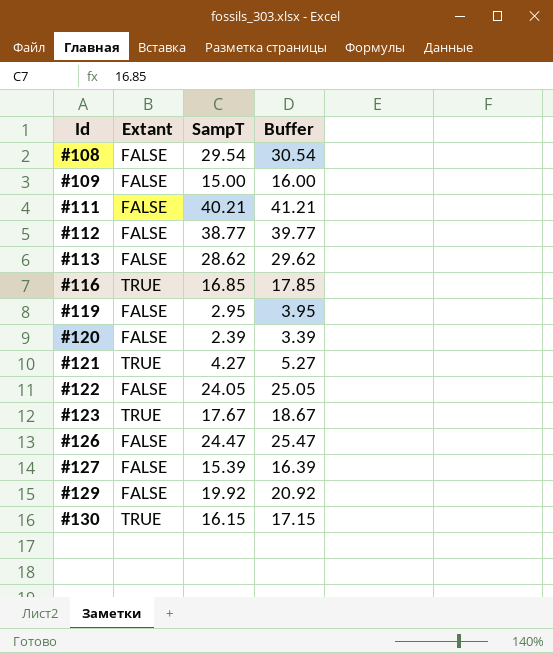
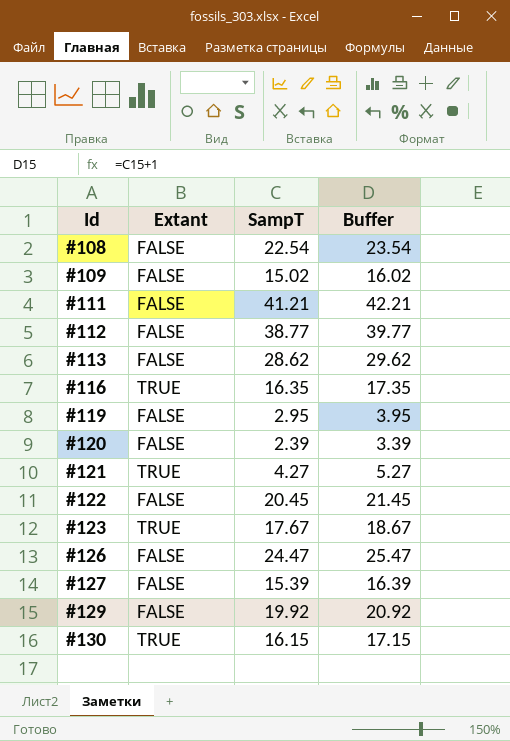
#108 | SampT: 29.54 -> 22.54
#108 | Buffer: 30.54 -> 23.54
#109 | SampT: 15.00 -> 15.02
#109 | Buffer: 16.00 -> 16.02
#111 | SampT: 40.21 -> 41.21
#111 | Buffer: 41.21 -> 42.21
#116 | SampT: 16.85 -> 16.35
#116 | Buffer: 17.85 -> 17.35
#122 | SampT: 24.05 -> 20.45
#122 | Buffer: 25.05 -> 21.45

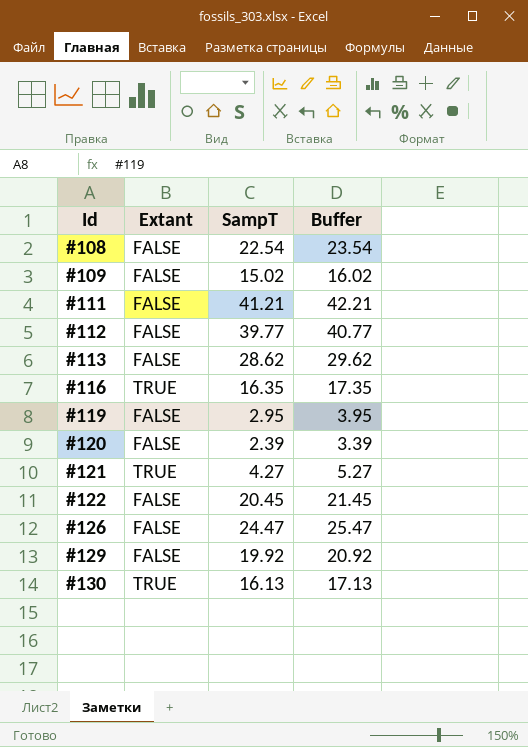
row #123: TRUE | 17.67 | 18.67 -> none
row #127: FALSE | 15.39 | 16.39 -> none
#112 | SampT: 38.77 -> 39.77
#112 | Buffer: 39.77 -> 40.77
#130 | SampT: 16.15 -> 16.13
#130 | Buffer: 17.15 -> 17.13

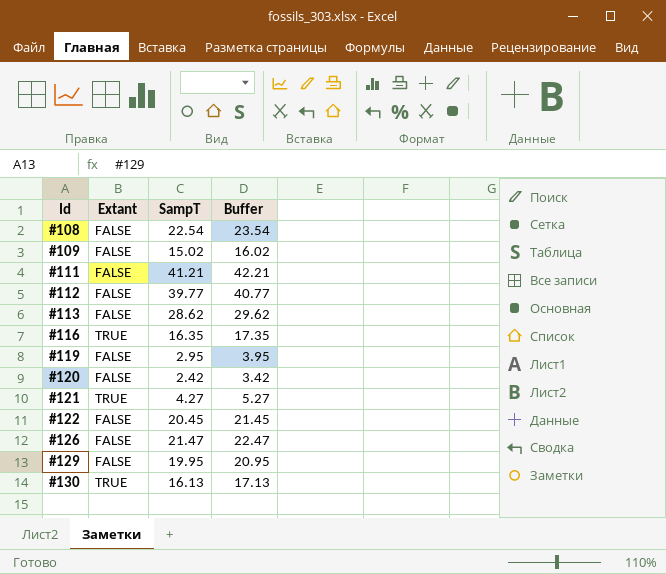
#120 | SampT: 2.39 -> 2.42
#120 | Buffer: 3.39 -> 3.42
#126 | SampT: 24.47 -> 21.47
#126 | Buffer: 25.47 -> 22.47
#129 | SampT: 19.92 -> 19.95
#129 | Buffer: 20.92 -> 20.95

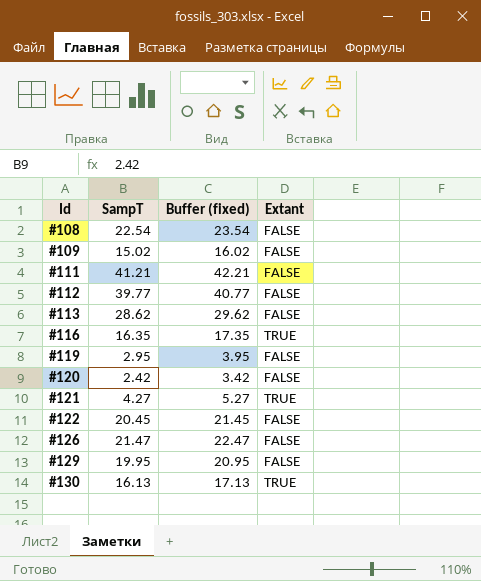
column name: Buffer -> Buffer (fixed)
column Extant | position: 2 -> 4

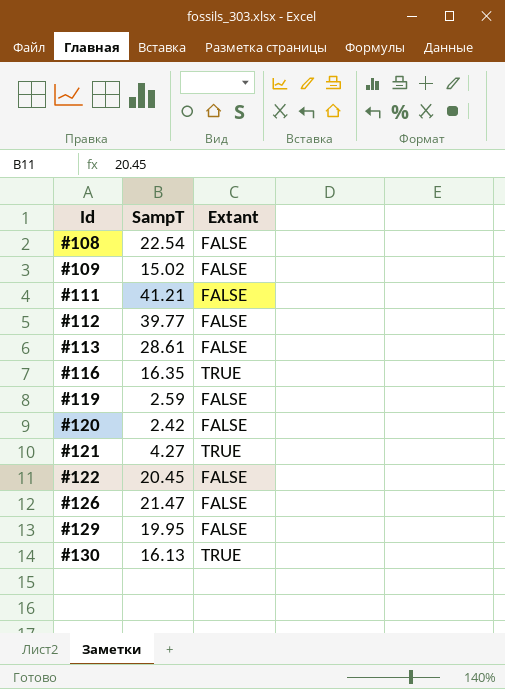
column Buffer (fixed) | formula: [SampT] + 1 -> none
#113 | SampT: 28.62 -> 28.61
#119 | SampT: 2.95 -> 2.59

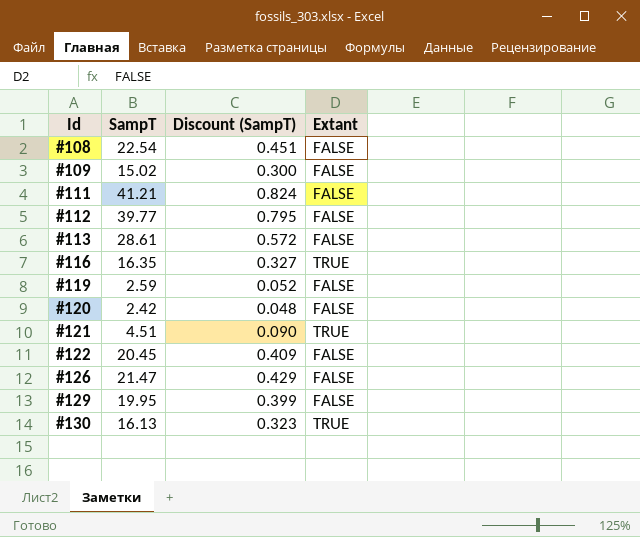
column Discount (SampT) | formula: none -> [SampT] * 0.02
#121 | SampT: 4.27 -> 4.51

